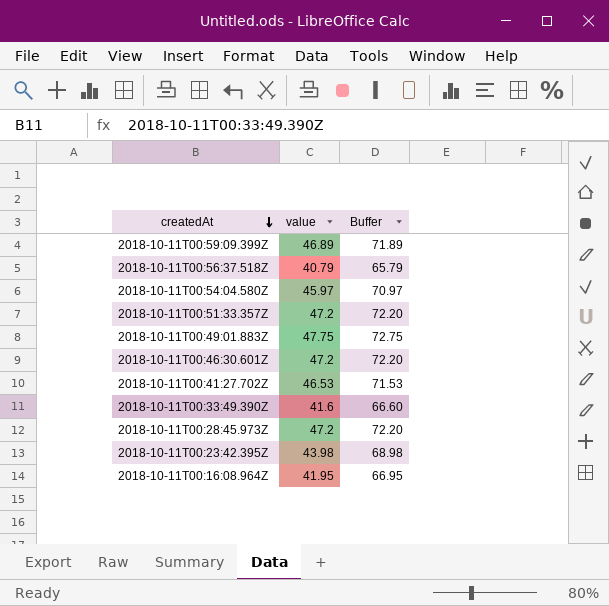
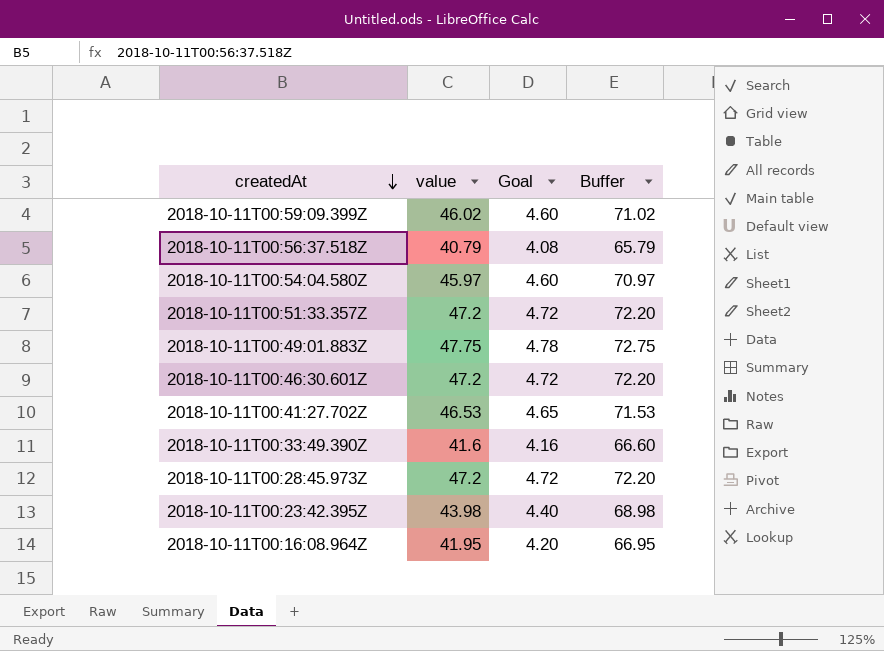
column Goal | formula: none -> [value] * 0.1
2018-10-11T00:59:09.399Z | value: 46.89 -> 46.02
2018-10-11T00:59:09.399Z | Buffer: 71.89 -> 71.02

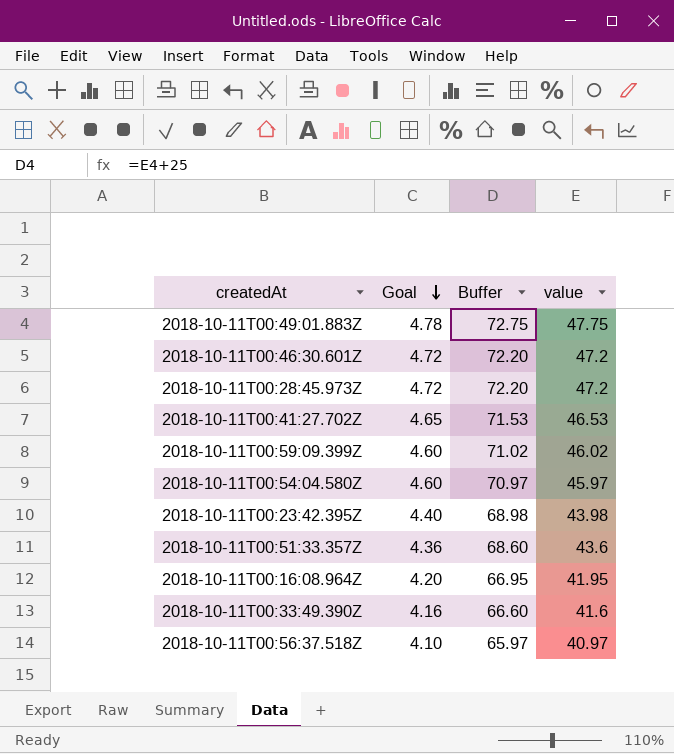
row order: createdAt descending -> Goal descending
column value | position: 2 -> 4
2018-10-11T00:51:33.357Z | Goal: 4.72 -> 4.36
2018-10-11T00:51:33.357Z | Buffer: 72.20 -> 68.60
2018-10-11T00:51:33.357Z | value: 47.2 -> 43.6
2018-10-11T00:56:37.518Z | Goal: 4.08 -> 4.10
2018-10-11T00:56:37.518Z | Buffer: 65.79 -> 65.97
2018-10-11T00:56:37.518Z | value: 40.79 -> 40.97

